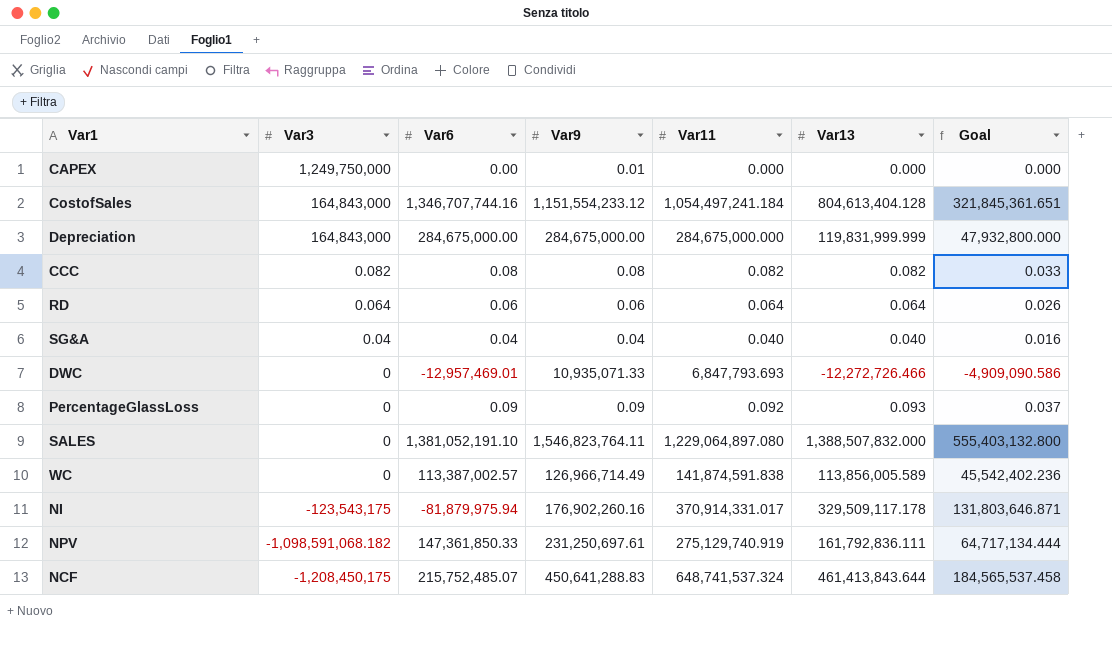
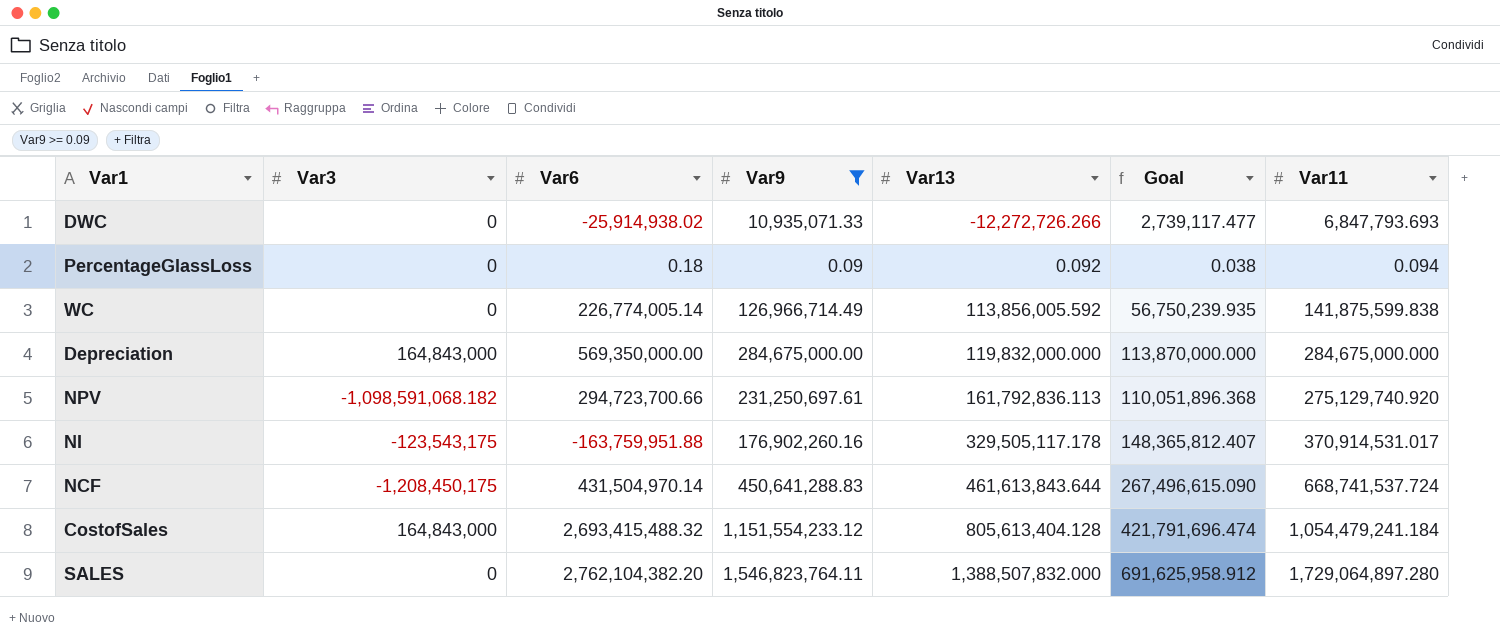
filter: none -> Var9 >= 0.09
row order: Var3 descending -> Var13 ascending
column Goal | formula: [Var13] * 0.4 -> [Var11] * 0.4
column Var11 | position: 5 -> 7
DWC | Var6: -12,957,469.01 -> -25,914,938.02
DWC | Var13: -12,272,726.466 -> -12,272,726.266
PercentageGlassLoss | Var6: 0.09 -> 0.18
PercentageGlassLoss | Var13: 0.093 -> 0.092
PercentageGlassLoss | Var11: 0.092 -> 0.094
WC | Var6: 113,387,002.57 -> 226,774,005.14
WC | Var13: 113,856,005.589 -> 113,856,005.592
WC | Var11: 141,874,591.838 -> 141,875,599.838
Depreciation | Var6: 284,675,000.00 -> 569,350,000.00
Depreciation | Var13: 119,831,999.999 -> 119,832,000.000
NPV | Var6: 147,361,850.33 -> 294,723,700.66
NPV | Var13: 161,792,836.111 -> 161,792,836.113
NPV | Var11: 275,129,740.919 -> 275,129,740.920
NI | Var6: -81,879,975.94 -> -163,759,951.88
NI | Var13: 329,509,117.178 -> 329,505,117.178
NI | Var11: 370,914,331.017 -> 370,914,531.017
NCF | Var6: 215,752,485.07 -> 431,504,970.14
NCF | Var13: 461,413,843.644 -> 461,613,843.644
NCF | Var11: 648,741,537.324 -> 668,741,537.724
CostofSales | Var6: 1,346,707,744.16 -> 2,693,415,488.32
CostofSales | Var13: 804,613,404.128 -> 805,613,404.128
CostofSales | Var11: 1,054,497,241.184 -> 1,054,479,241.184
SALES | Var6: 1,381,052,191.10 -> 2,762,104,382.20
SALES | Var11: 1,229,064,897.080 -> 1,729,064,897.280

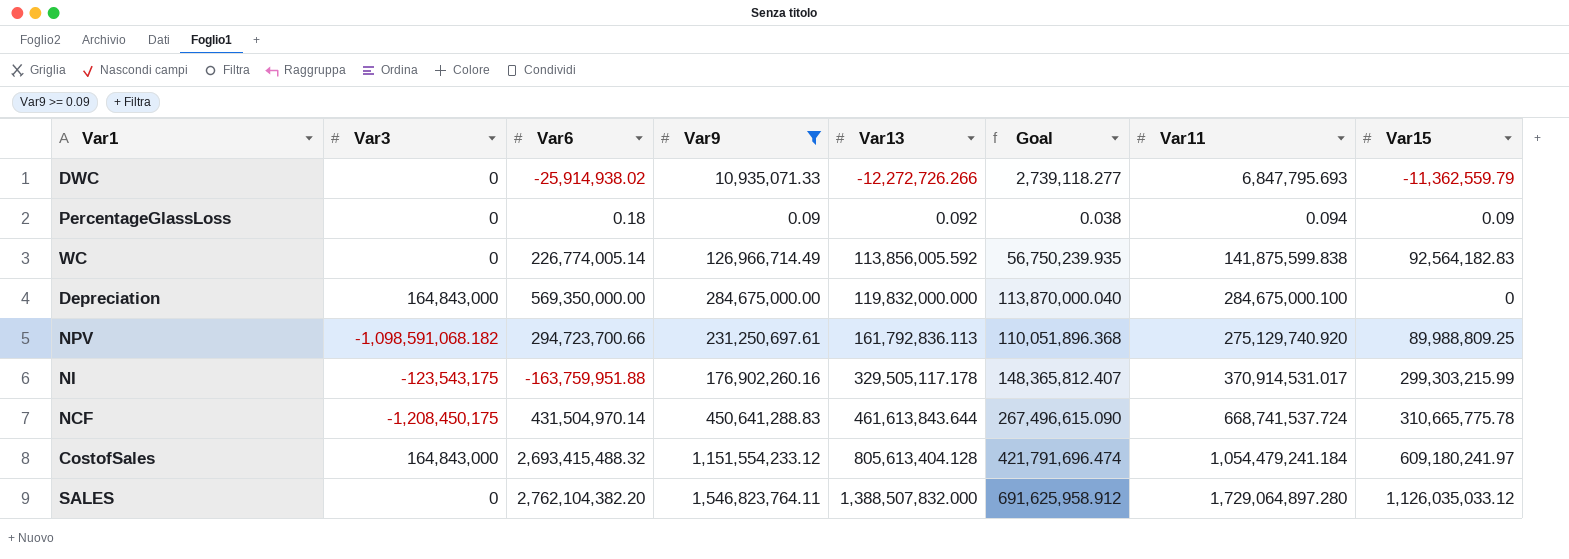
column Var15 | position: none -> 8
DWC | Goal: 2,739,117.477 -> 2,739,118.277
DWC | Var11: 6,847,793.693 -> 6,847,795.693
Depreciation | Goal: 113,870,000.000 -> 113,870,000.040
Depreciation | Var11: 284,675,000.000 -> 284,675,000.100

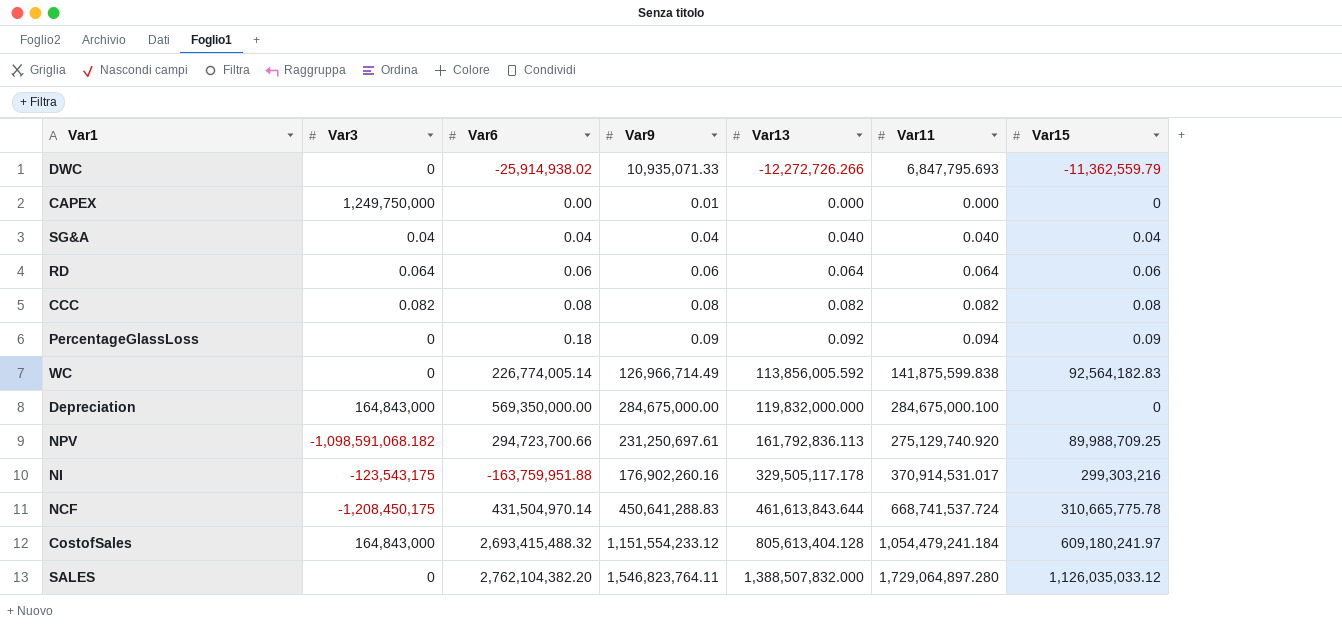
filter: Var9 >= 0.09 -> none
column Goal | formula: [Var11] * 0.4 -> none
NPV | Var15: 89,988,809.25 -> 89,988,709.25
NI | Var15: 299,303,215.99 -> 299,303,216

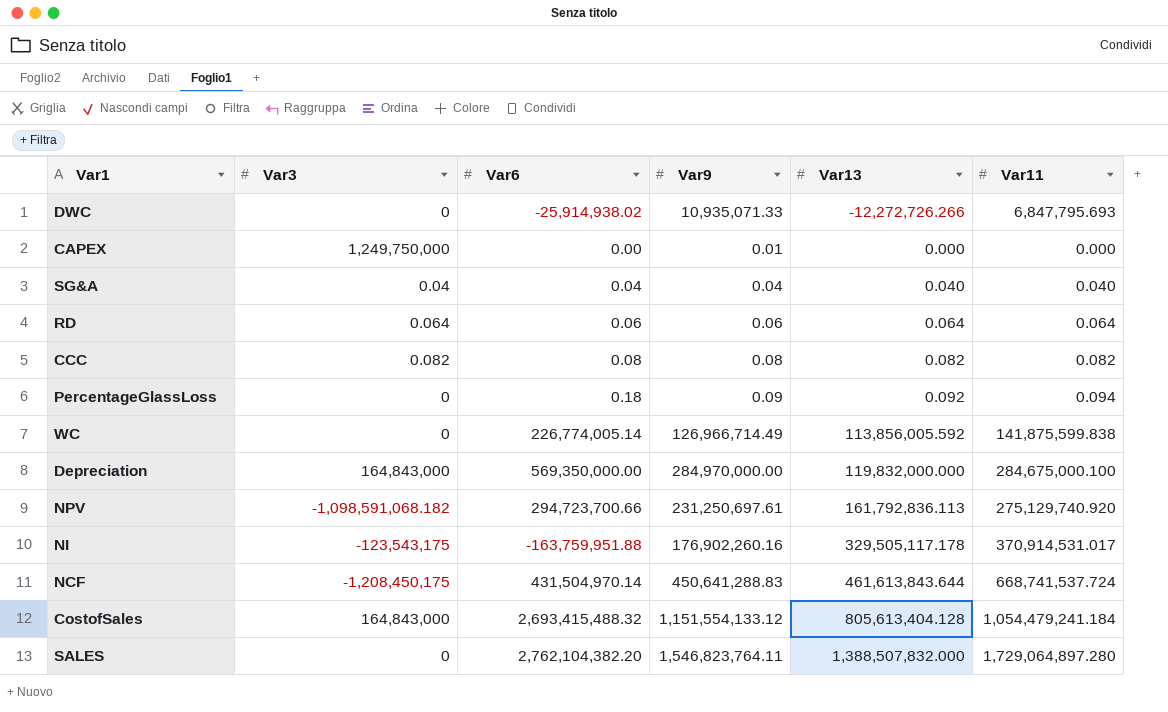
column Var15 | position: 7 -> none
Depreciation | Var9: 284,675,000.00 -> 284,970,000.00
CostofSales | Var9: 1,151,554,233.12 -> 1,151,554,133.12

